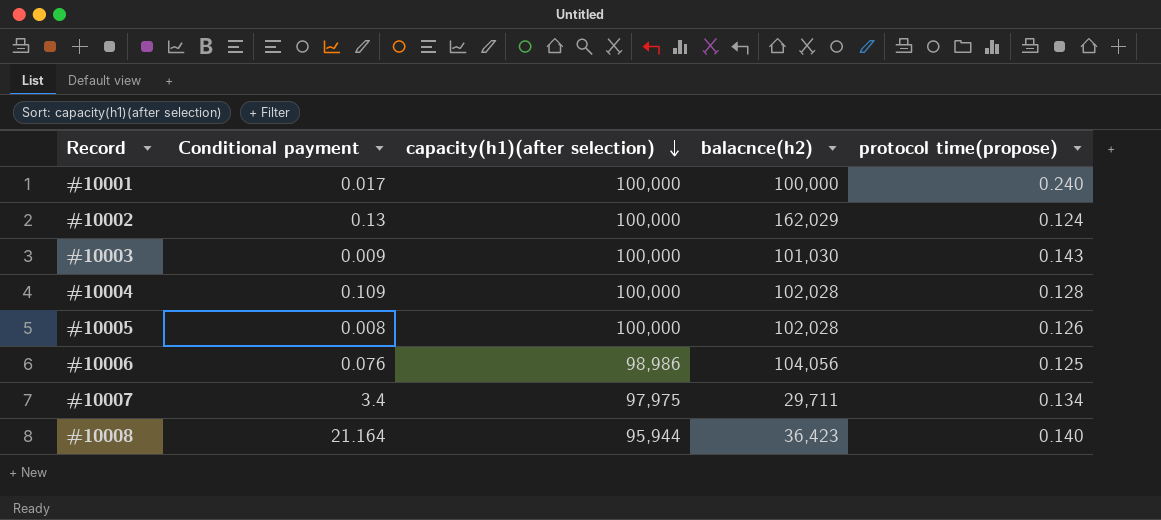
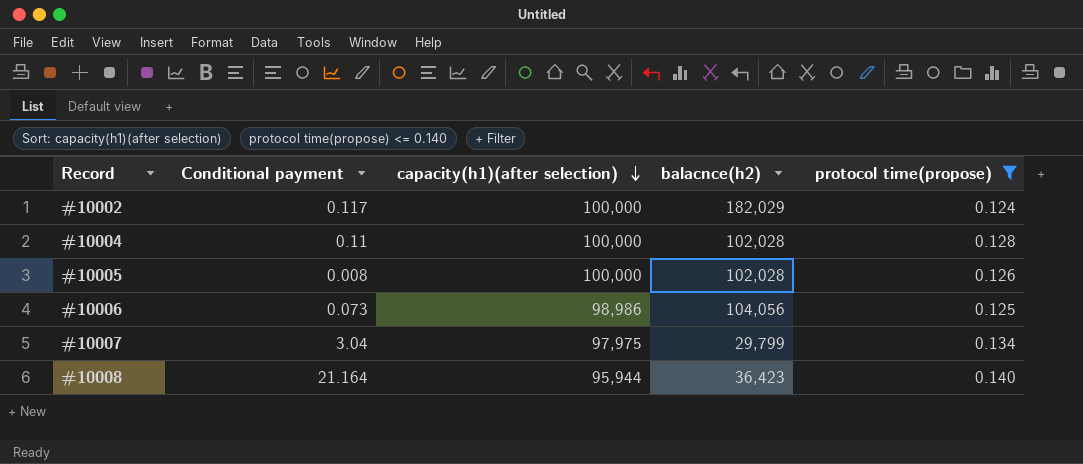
filter: none -> protocol time(propose) <= 0.140
#10002 | Conditional payment: 0.13 -> 0.117
#10002 | balacnce(h2): 162,029 -> 182,029
#10004 | Conditional payment: 0.109 -> 0.11
#10006 | Conditional payment: 0.076 -> 0.073
#10007 | Conditional payment: 3.4 -> 3.04
#10007 | balacnce(h2): 29,711 -> 29,799

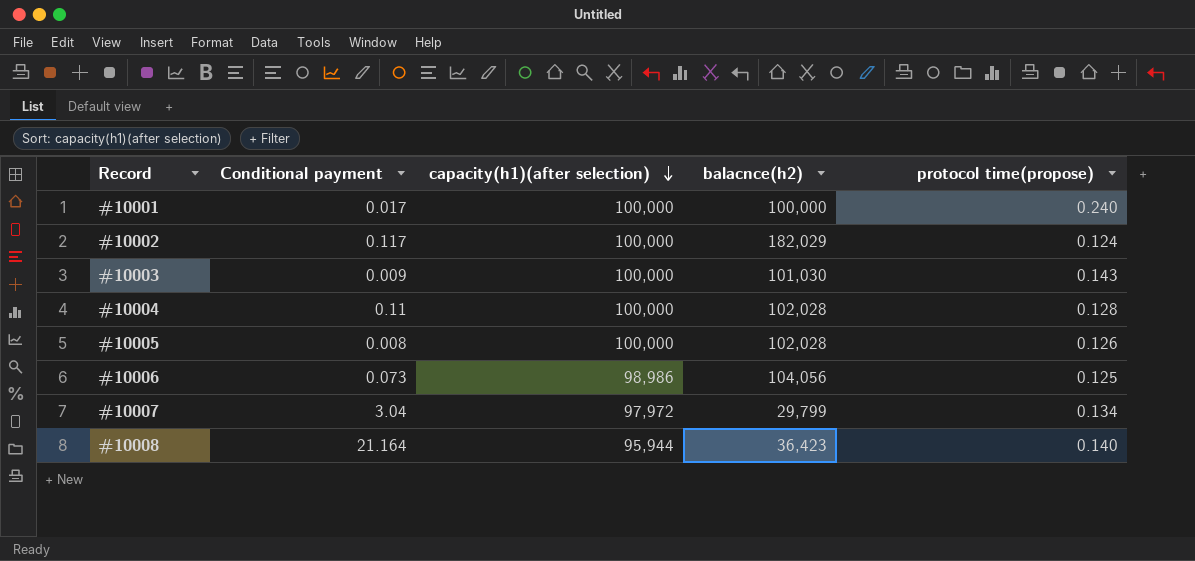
filter: protocol time(propose) <= 0.140 -> none
#10007 | capacity(h1)(after selection): 97,975 -> 97,972

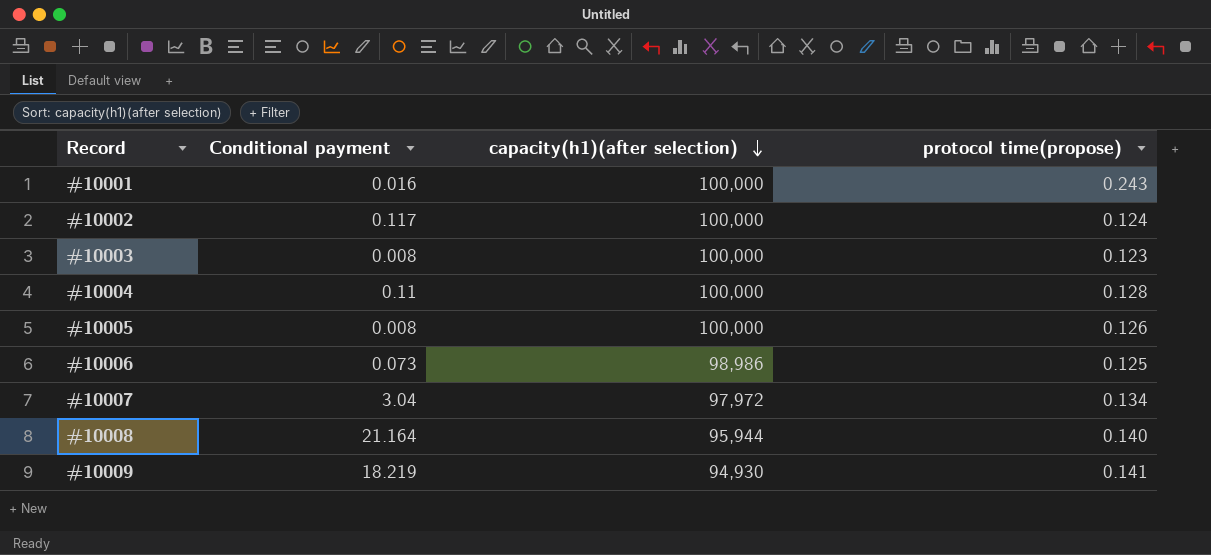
column balacnce(h2) | position: 4 -> none
#10001 | Conditional payment: 0.017 -> 0.016
#10001 | protocol time(propose): 0.240 -> 0.243
#10003 | Conditional payment: 0.009 -> 0.008
#10003 | protocol time(propose): 0.143 -> 0.123
row #10009: none -> 18.219 | 94,930 | 0.141

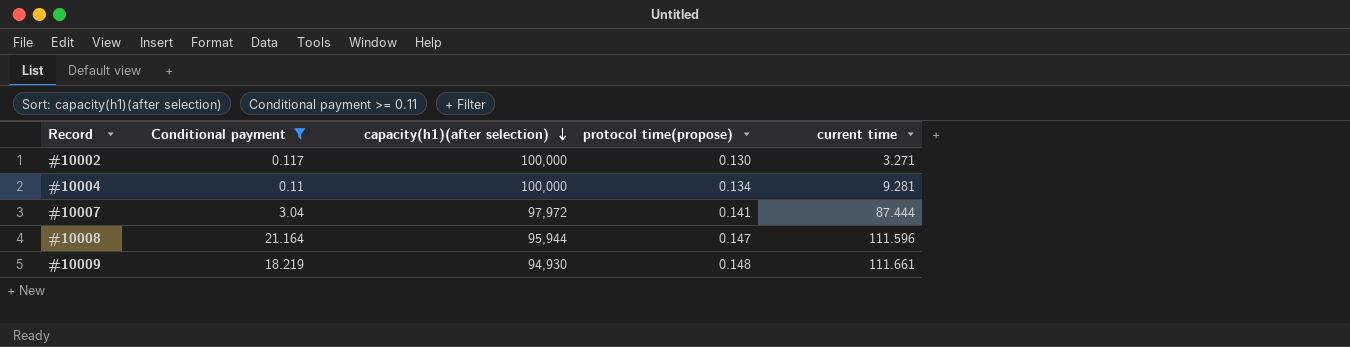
filter: none -> Conditional payment >= 0.11
column current time | position: none -> 5
#10002 | protocol time(propose): 0.124 -> 0.130
#10004 | protocol time(propose): 0.128 -> 0.134
#10007 | protocol time(propose): 0.134 -> 0.141
#10008 | protocol time(propose): 0.140 -> 0.147
#10009 | protocol time(propose): 0.141 -> 0.148

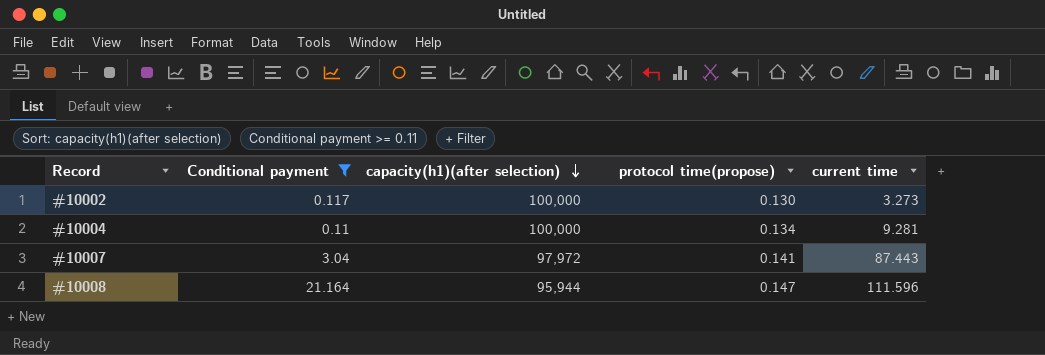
row #10009: 18.219 | 94,930 | 0.148 | 111.661 -> none
#10002 | current time: 3.271 -> 3.273
#10007 | current time: 87.444 -> 87.443

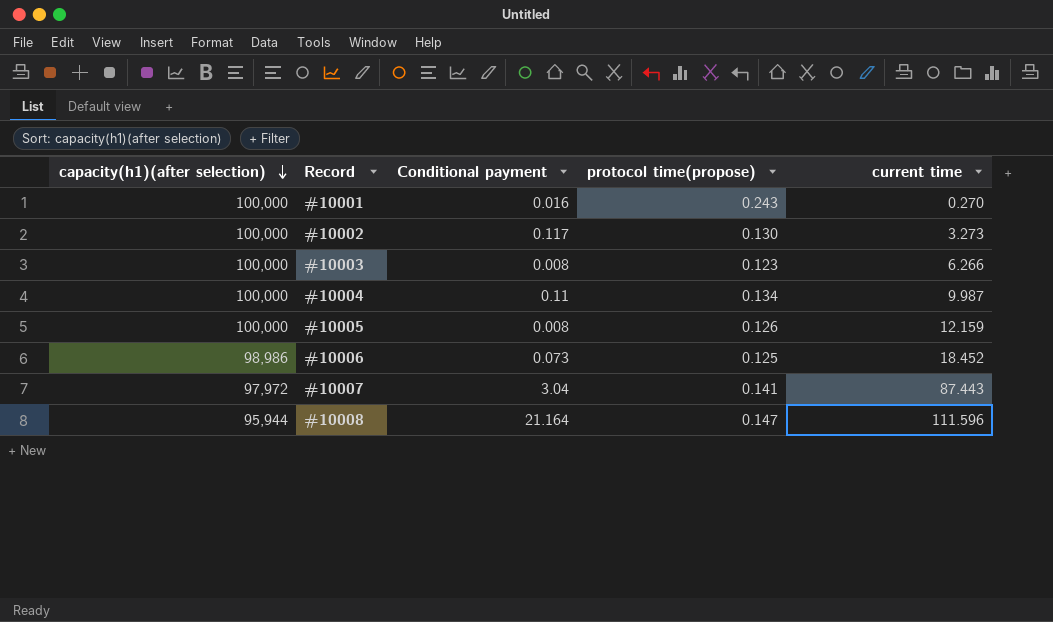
filter: Conditional payment >= 0.11 -> none
column capacity(h1)(after selection) | position: 3 -> 1
#10004 | current time: 9.281 -> 9.987

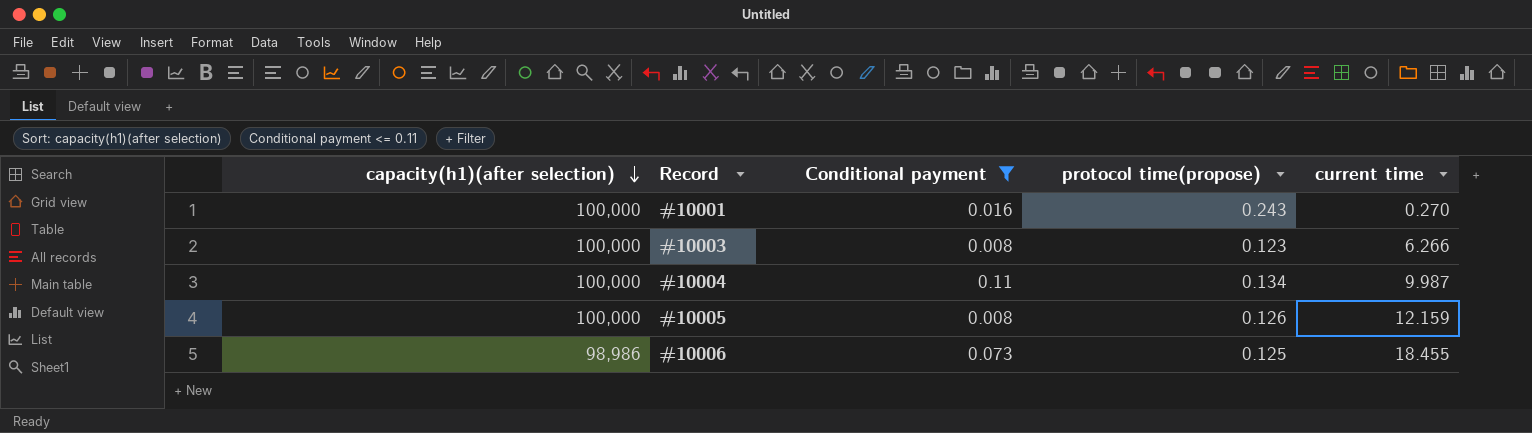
filter: none -> Conditional payment <= 0.11
#10006 | current time: 18.452 -> 18.455

